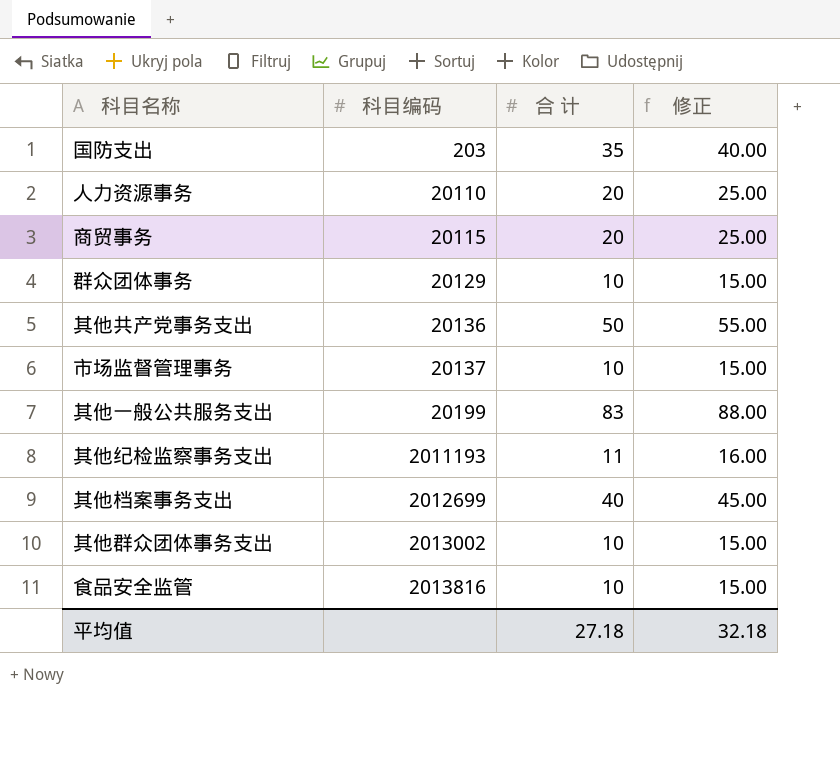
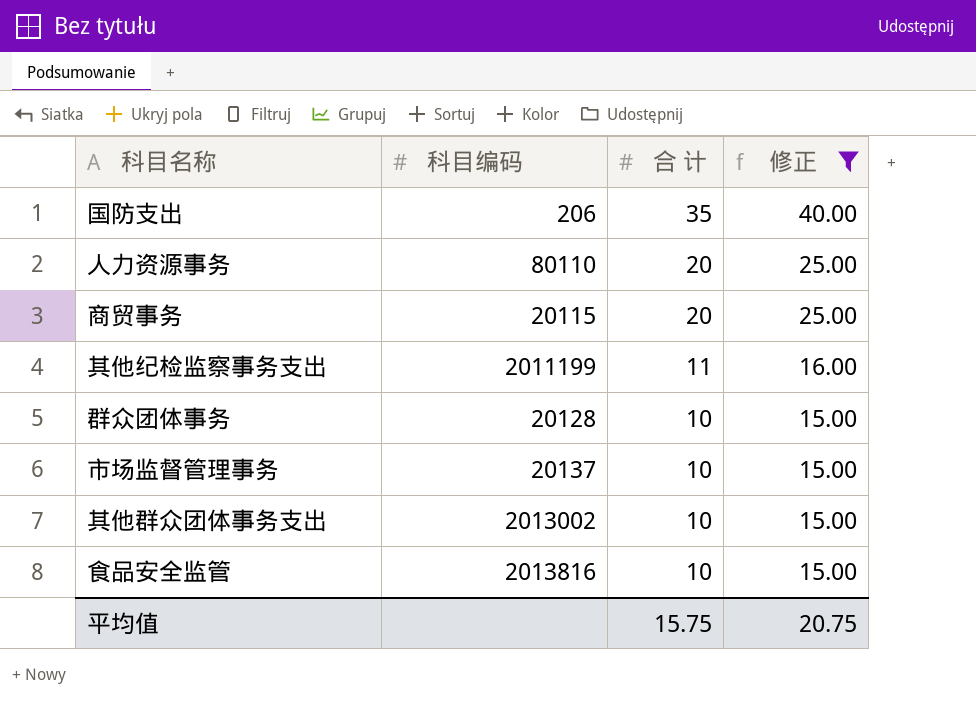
filter: none -> 修正 <= 40.00
row order: 科目编码 ascending -> 合 计 descending
国防支出 | 科目编码: 203 -> 206
人力资源事务 | 科目编码: 20110 -> 80110
其他纪检监察事务支出 | 科目编码: 2011193 -> 2011199
群众团体事务 | 科目编码: 20129 -> 20128
平均值 | 合 计: 27.18 -> 15.75
平均值 | 修正: 32.18 -> 20.75

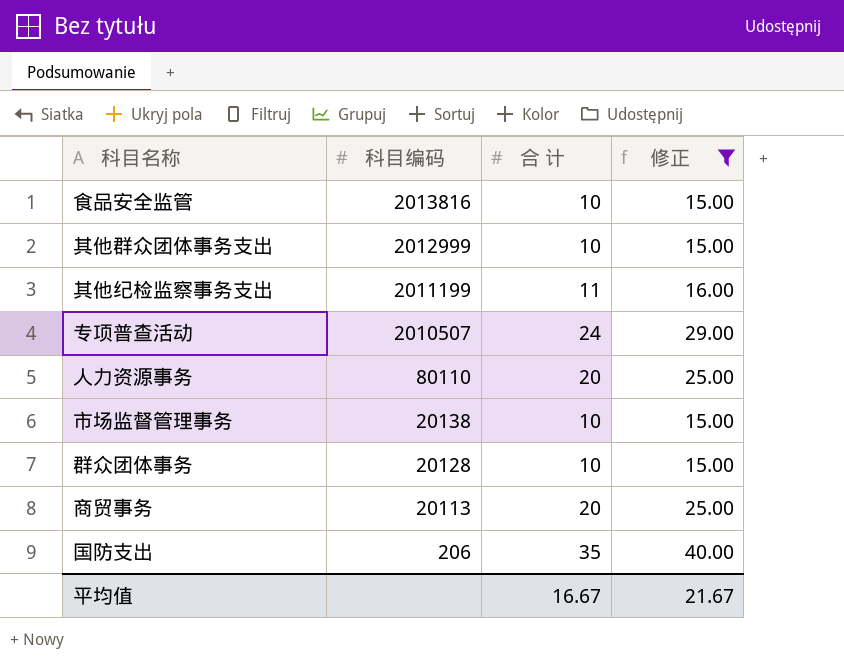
row order: 合 计 descending -> 科目编码 descending
其他群众团体事务支出 | 科目编码: 2013002 -> 2012999
row 专项普查活动: none -> 2010507 | 24 | 29.00
市场监督管理事务 | 科目编码: 20137 -> 20138
商贸事务 | 科目编码: 20115 -> 20113
平均值 | 合 计: 15.75 -> 16.67
平均值 | 修正: 20.75 -> 21.67

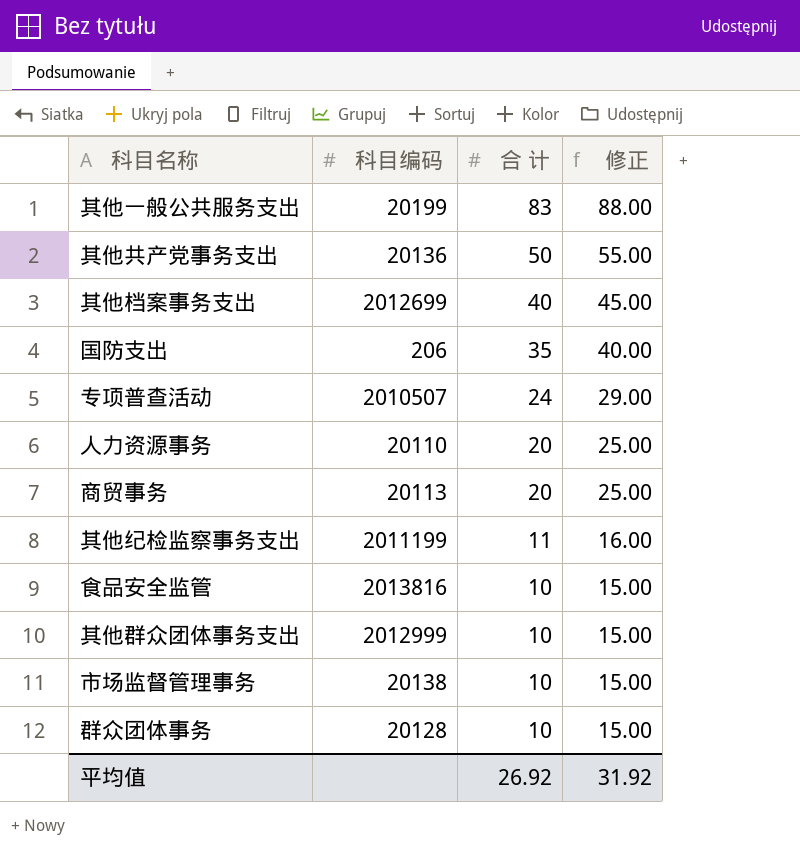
filter: 修正 <= 40.00 -> none
row order: 科目编码 descending -> 合 计 descending
人力资源事务 | 科目编码: 80110 -> 20110
平均值 | 合 计: 16.67 -> 26.92
平均值 | 修正: 21.67 -> 31.92

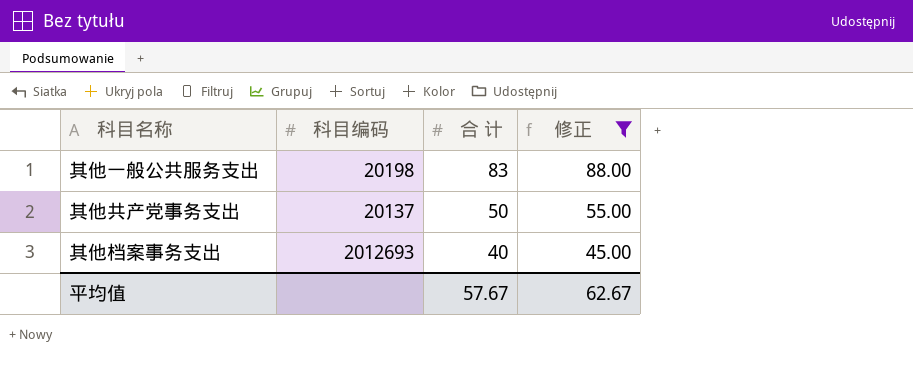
filter: none -> 修正 >= 45.00
其他一般公共服务支出 | 科目编码: 20199 -> 20198
其他共产党事务支出 | 科目编码: 20136 -> 20137
其他档案事务支出 | 科目编码: 2012699 -> 2012693
平均值 | 合 计: 26.92 -> 57.67
平均值 | 修正: 31.92 -> 62.67

